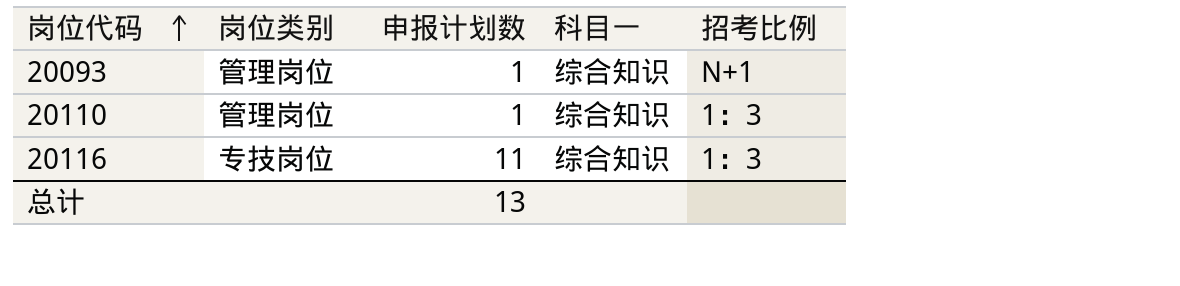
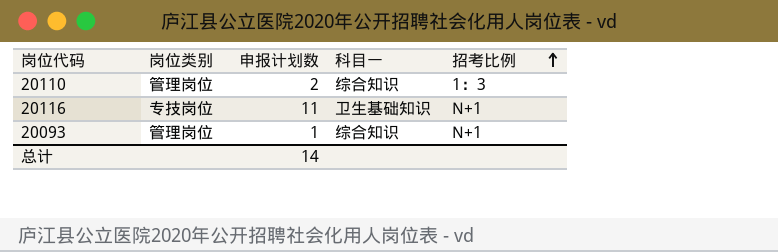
row order: 岗位代码 ascending -> 招考比例 ascending
20110 | 申报计划数: 1 -> 2
20116 | 科目一: 综合知识 -> 卫生基础知识
20116 | 招考比例: 1：3 -> N+1
总计 | 申报计划数: 13 -> 14

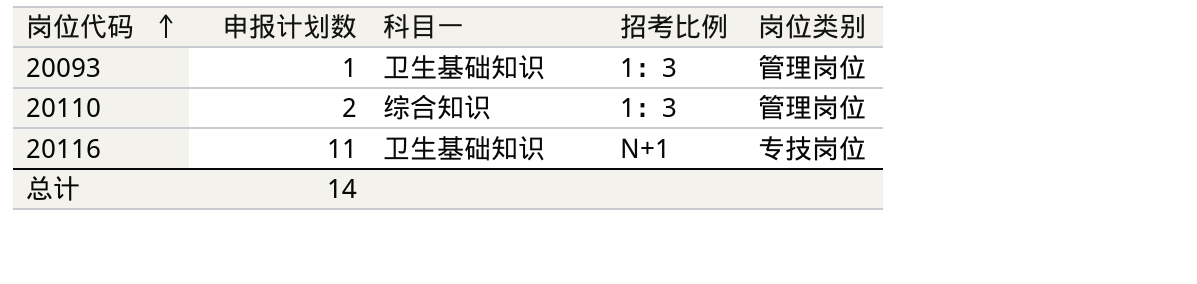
row order: 招考比例 ascending -> 岗位代码 ascending
column 岗位类别 | position: 2 -> 5
20093 | 科目一: 综合知识 -> 卫生基础知识
20093 | 招考比例: N+1 -> 1：3

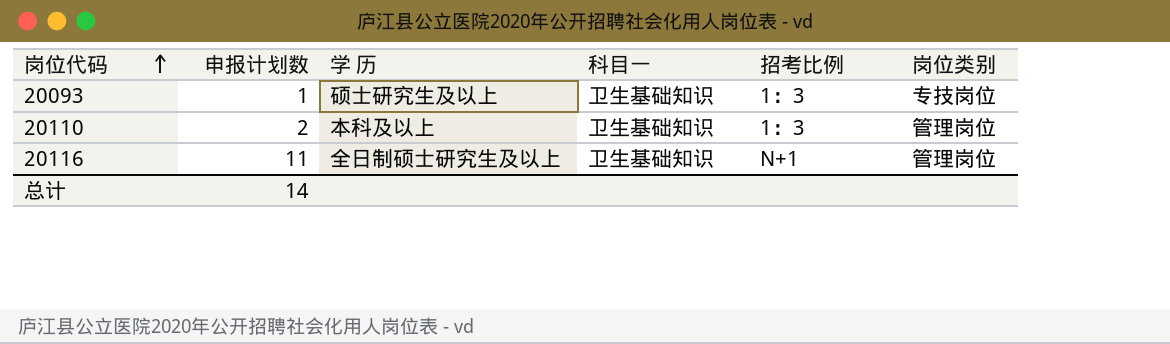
column 学 历 | position: none -> 3
20093 | 岗位类别: 管理岗位 -> 专技岗位
20110 | 科目一: 综合知识 -> 卫生基础知识
20116 | 岗位类别: 专技岗位 -> 管理岗位

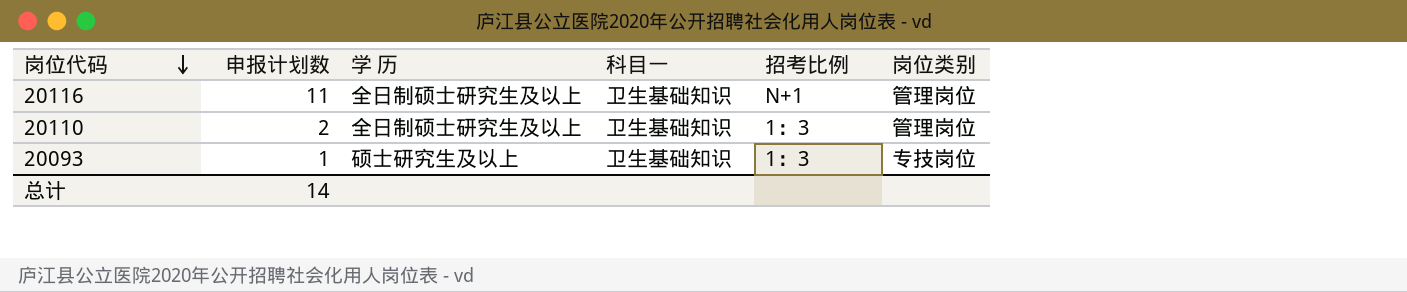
row order: 岗位代码 ascending -> 岗位代码 descending
20110 | 学 历: 本科及以上 -> 全日制硕士研究生及以上

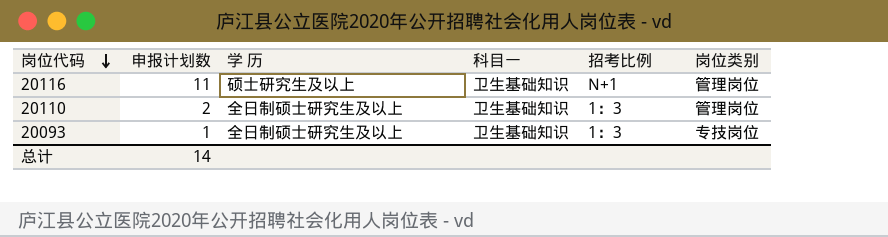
20116 | 学 历: 全日制硕士研究生及以上 -> 硕士研究生及以上
20093 | 学 历: 硕士研究生及以上 -> 全日制硕士研究生及以上

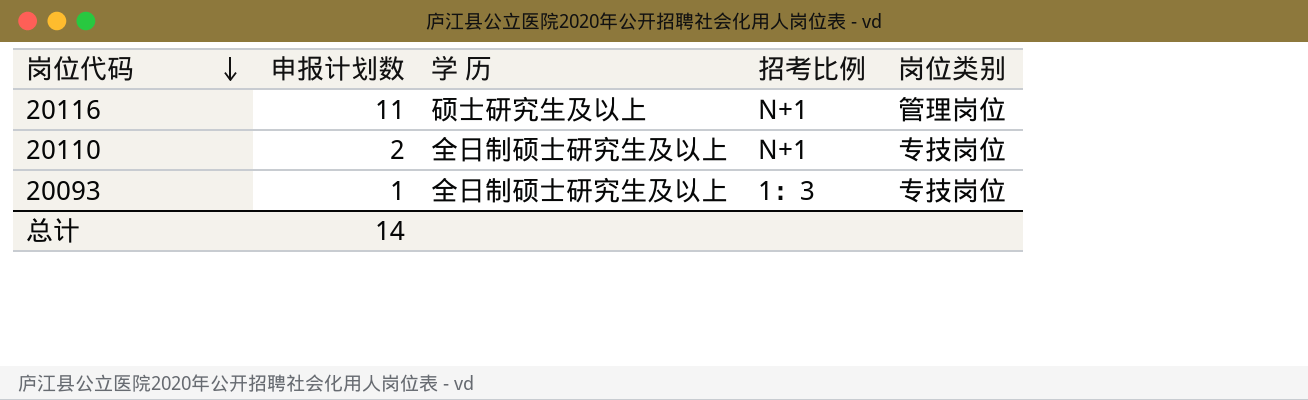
column 科目一 | position: 4 -> none
20110 | 招考比例: 1：3 -> N+1
20110 | 岗位类别: 管理岗位 -> 专技岗位

